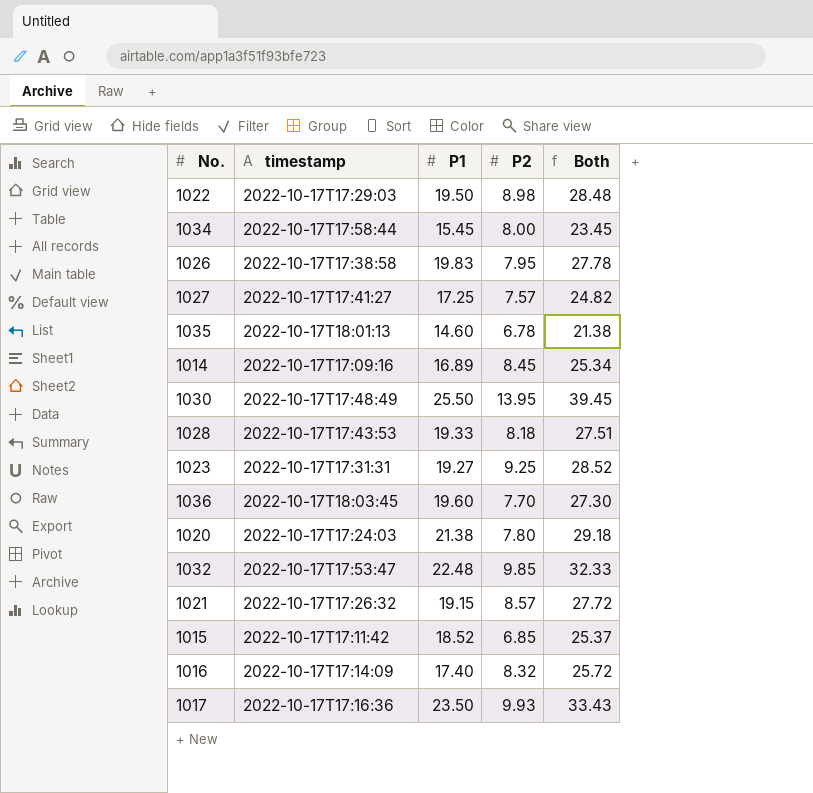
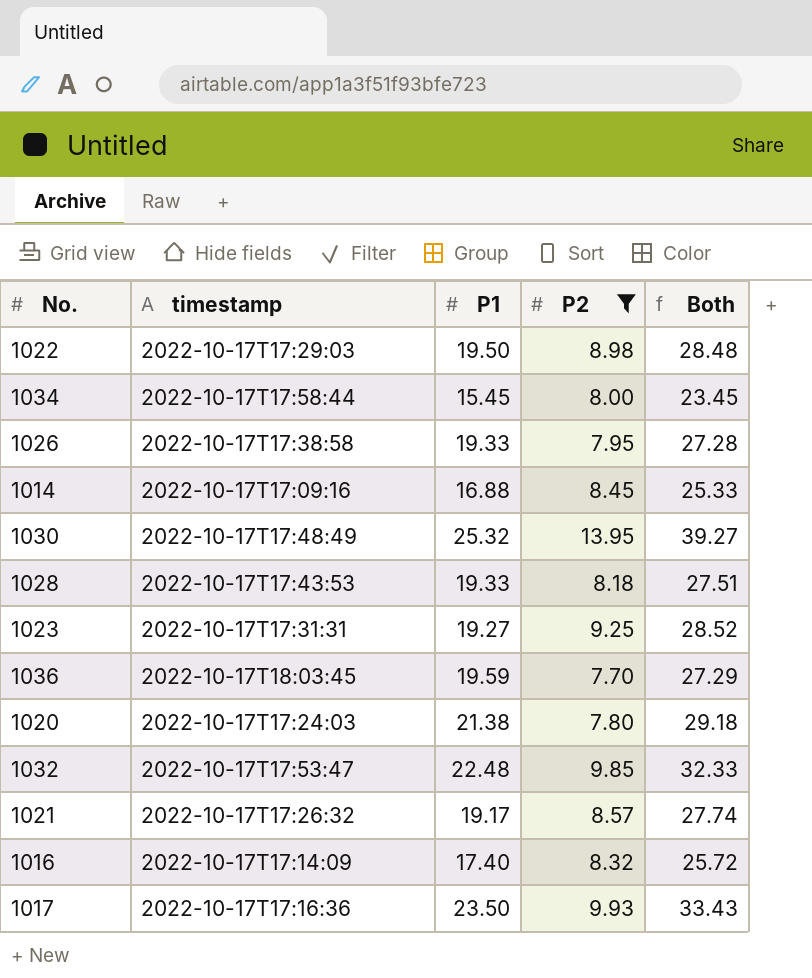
filter: none -> P2 >= 7.70
1026 | P1: 19.83 -> 19.33
1026 | Both: 27.78 -> 27.28
1014 | P1: 16.89 -> 16.88
1014 | Both: 25.34 -> 25.33
1030 | P1: 25.50 -> 25.32
1030 | Both: 39.45 -> 39.27
1036 | P1: 19.60 -> 19.59
1036 | Both: 27.30 -> 27.29
1021 | P1: 19.15 -> 19.17
1021 | Both: 27.72 -> 27.74

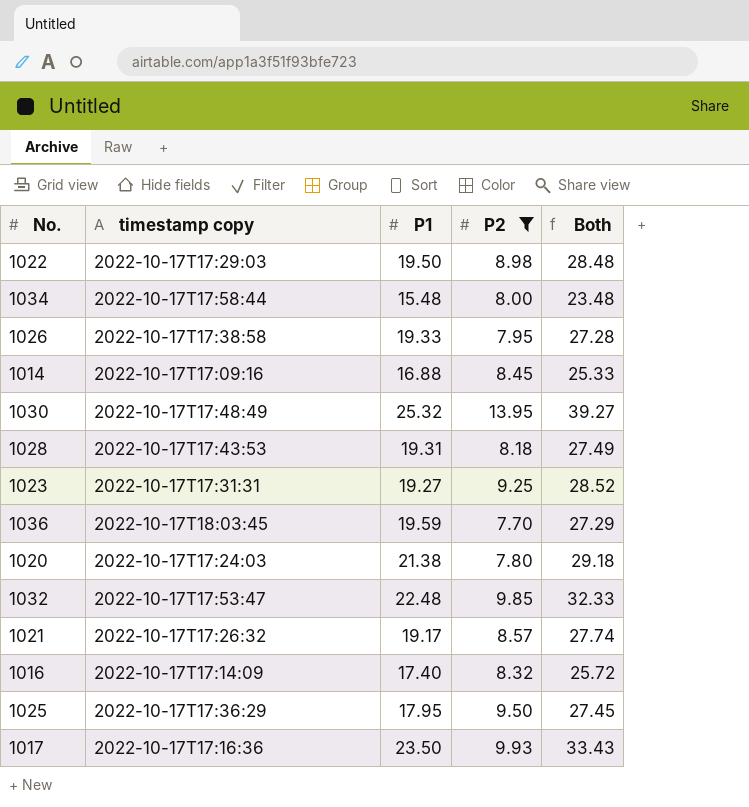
column name: timestamp -> timestamp copy
1034 | P1: 15.45 -> 15.48
1034 | Both: 23.45 -> 23.48
1028 | P1: 19.33 -> 19.31
1028 | Both: 27.51 -> 27.49
row 1025: none -> 2022-10-17T17:36:29 | 17.95 | 9.50 | 27.45

